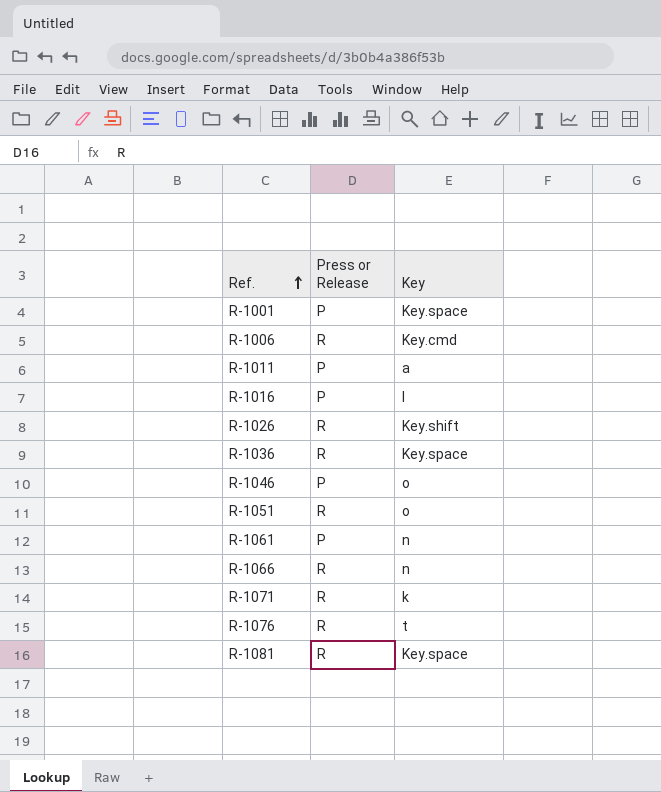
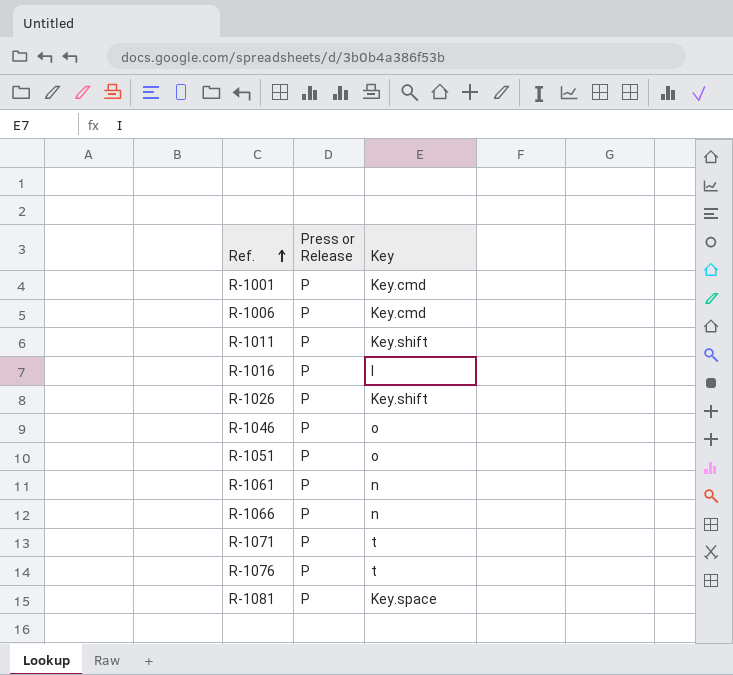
row R-1036: R | Key.space -> none
R-1001 | Key: Key.space -> Key.cmd
R-1006 | Press or Release: R -> P
R-1011 | Key: a -> Key.shift
R-1026 | Press or Release: R -> P
R-1051 | Press or Release: R -> P
R-1066 | Press or Release: R -> P
R-1071 | Press or Release: R -> P
R-1071 | Key: k -> t
R-1076 | Press or Release: R -> P
R-1081 | Press or Release: R -> P

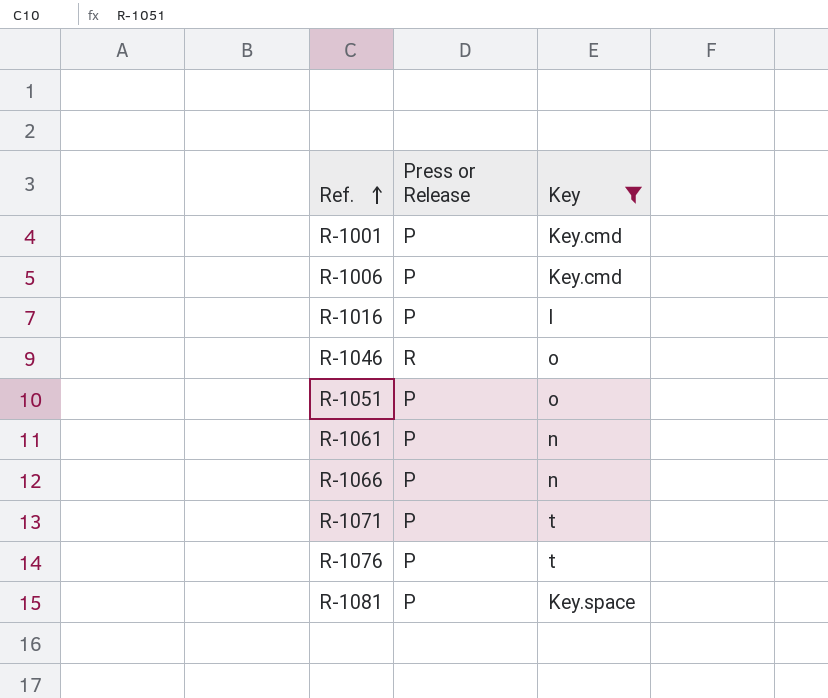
filter: none -> Key != Key.shift
R-1046 | Press or Release: P -> R

